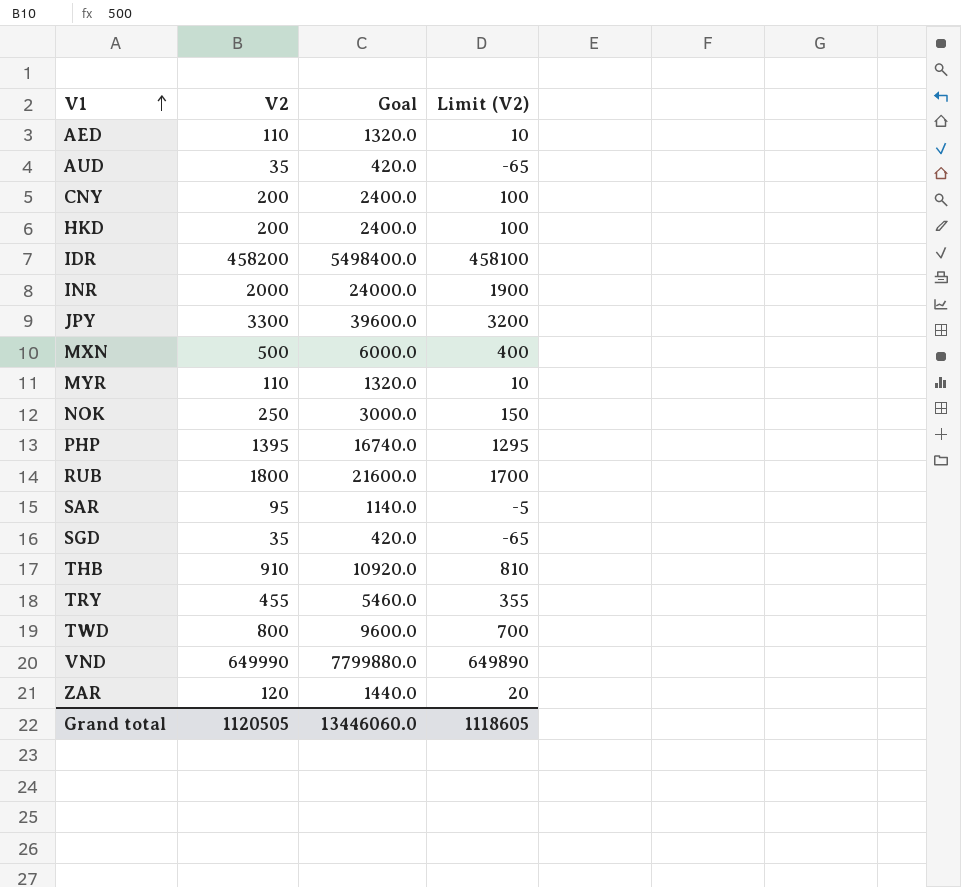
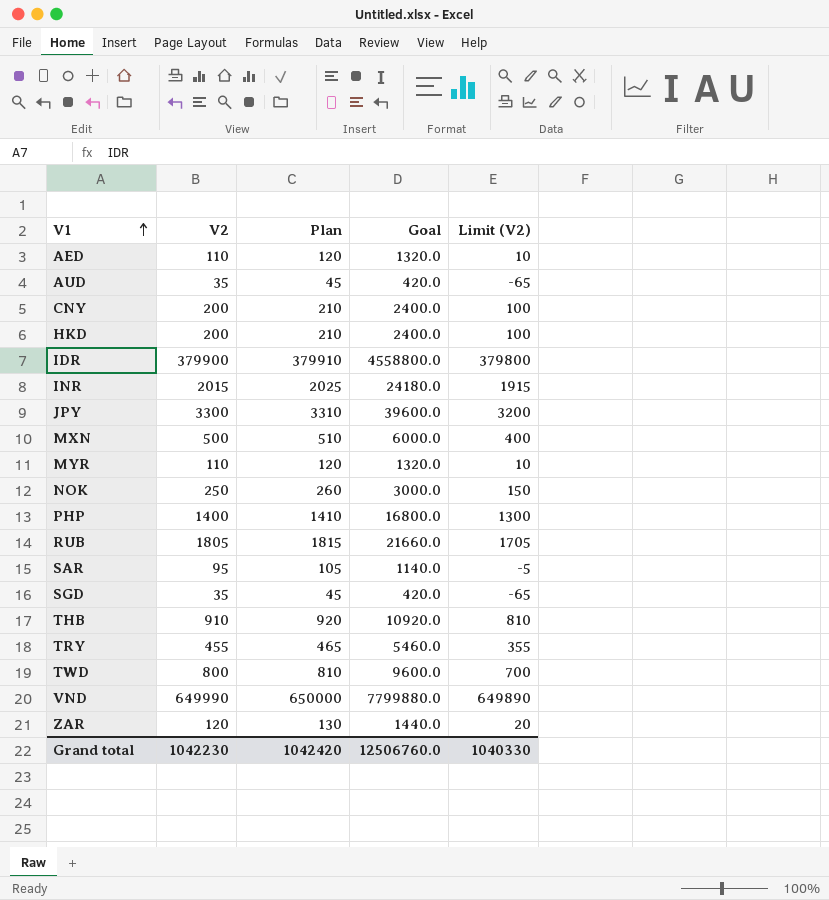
column Plan | formula: none -> [V2] + 10
IDR | V2: 458200 -> 379900
IDR | Goal: 5498400.0 -> 4558800.0
IDR | Limit (V2): 458100 -> 379800
INR | V2: 2000 -> 2015
INR | Goal: 24000.0 -> 24180.0
INR | Limit (V2): 1900 -> 1915
PHP | V2: 1395 -> 1400
PHP | Goal: 16740.0 -> 16800.0
PHP | Limit (V2): 1295 -> 1300
RUB | V2: 1800 -> 1805
RUB | Goal: 21600.0 -> 21660.0
RUB | Limit (V2): 1700 -> 1705
Grand total | V2: 1120505 -> 1042230
Grand total | Goal: 13446060.0 -> 12506760.0
Grand total | Limit (V2): 1118605 -> 1040330

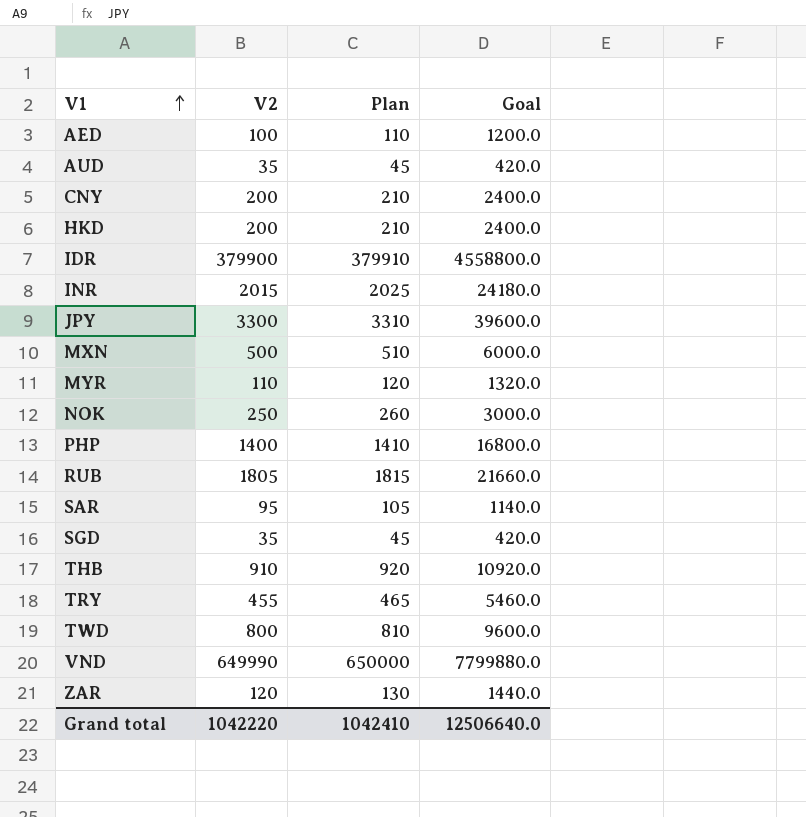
column Limit (V2) | formula: [V2] - 100 -> none
AED | V2: 110 -> 100
AED | Plan: 120 -> 110
AED | Goal: 1320.0 -> 1200.0
Grand total | V2: 1042230 -> 1042220
Grand total | Plan: 1042420 -> 1042410
Grand total | Goal: 12506760.0 -> 12506640.0

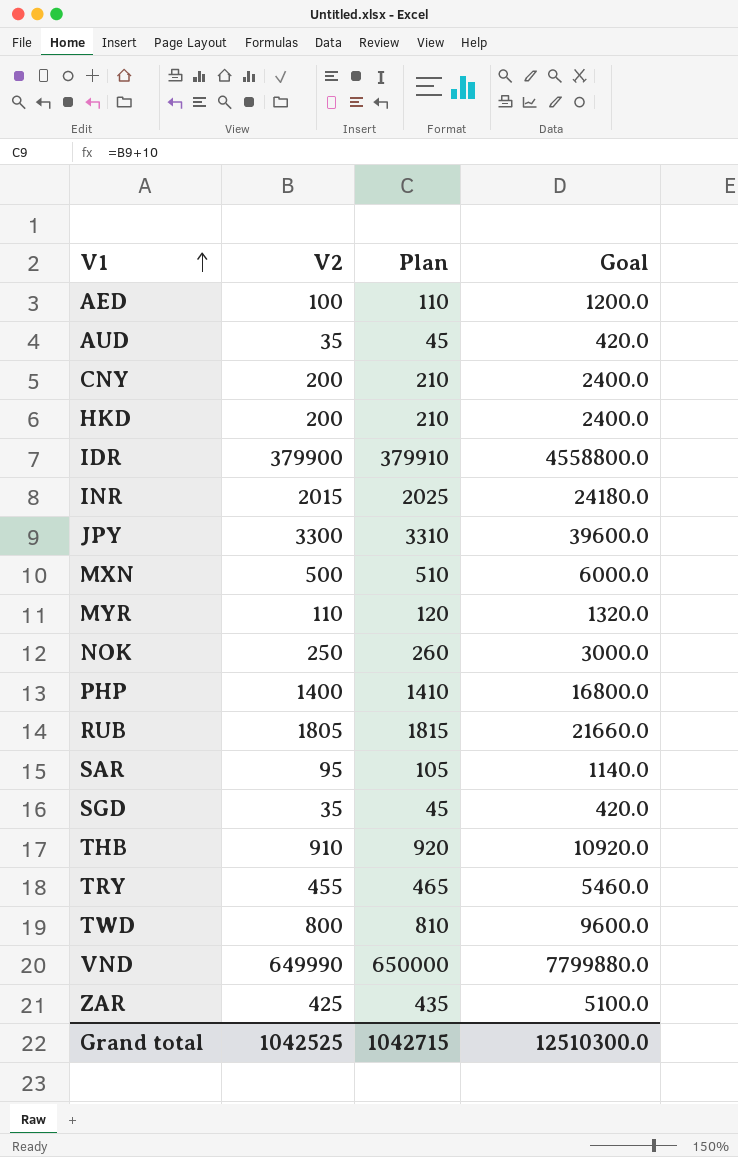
ZAR | V2: 120 -> 425
ZAR | Plan: 130 -> 435
ZAR | Goal: 1440.0 -> 5100.0
Grand total | V2: 1042220 -> 1042525
Grand total | Plan: 1042410 -> 1042715
Grand total | Goal: 12506640.0 -> 12510300.0

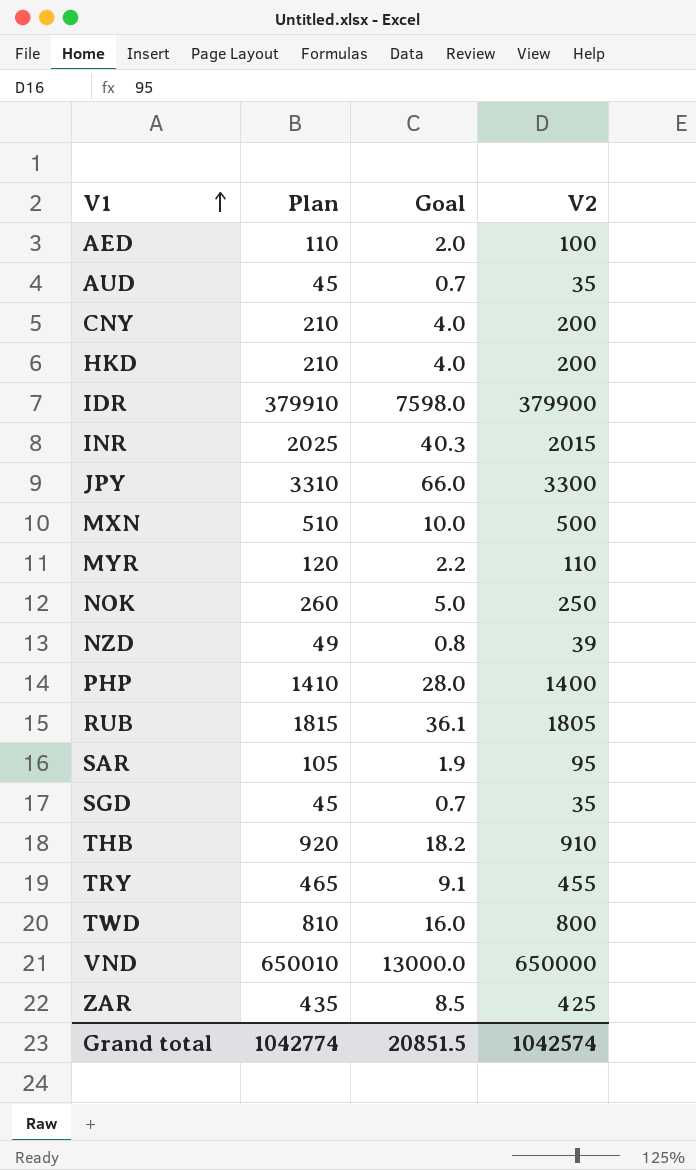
column Goal | formula: [V2] * 12 -> [V2] * 0.02
column V2 | position: 2 -> 4
row NZD: none -> 49 | 0.8 | 39
VND | Plan: 650000 -> 650010
VND | V2: 649990 -> 650000
Grand total | Plan: 1042715 -> 1042774
Grand total | Goal: 12510300.0 -> 20851.5
Grand total | V2: 1042525 -> 1042574

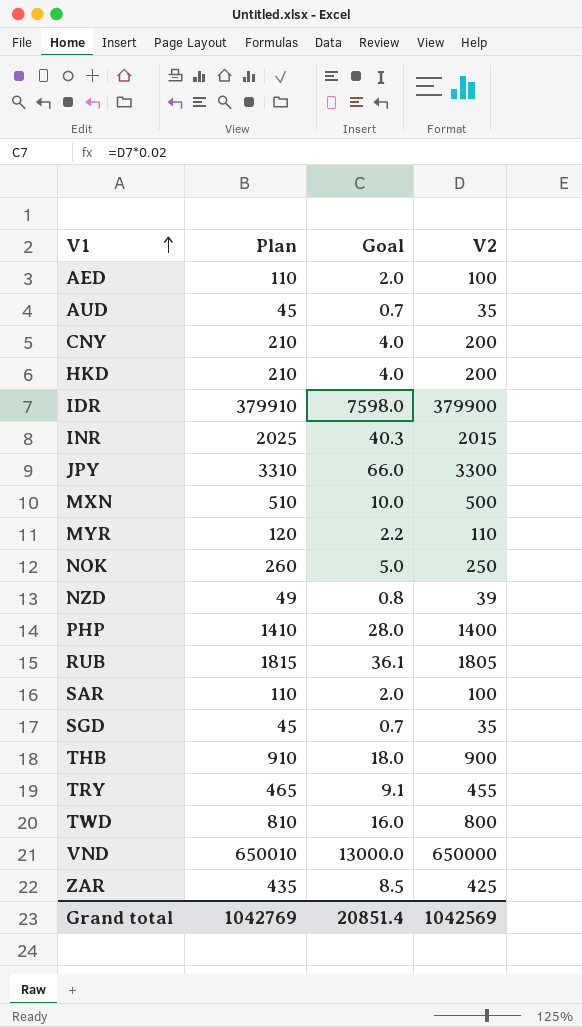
SAR | Plan: 105 -> 110
SAR | Goal: 1.9 -> 2.0
SAR | V2: 95 -> 100
THB | Plan: 920 -> 910
THB | Goal: 18.2 -> 18.0
THB | V2: 910 -> 900
Grand total | Plan: 1042774 -> 1042769
Grand total | Goal: 20851.5 -> 20851.4
Grand total | V2: 1042574 -> 1042569

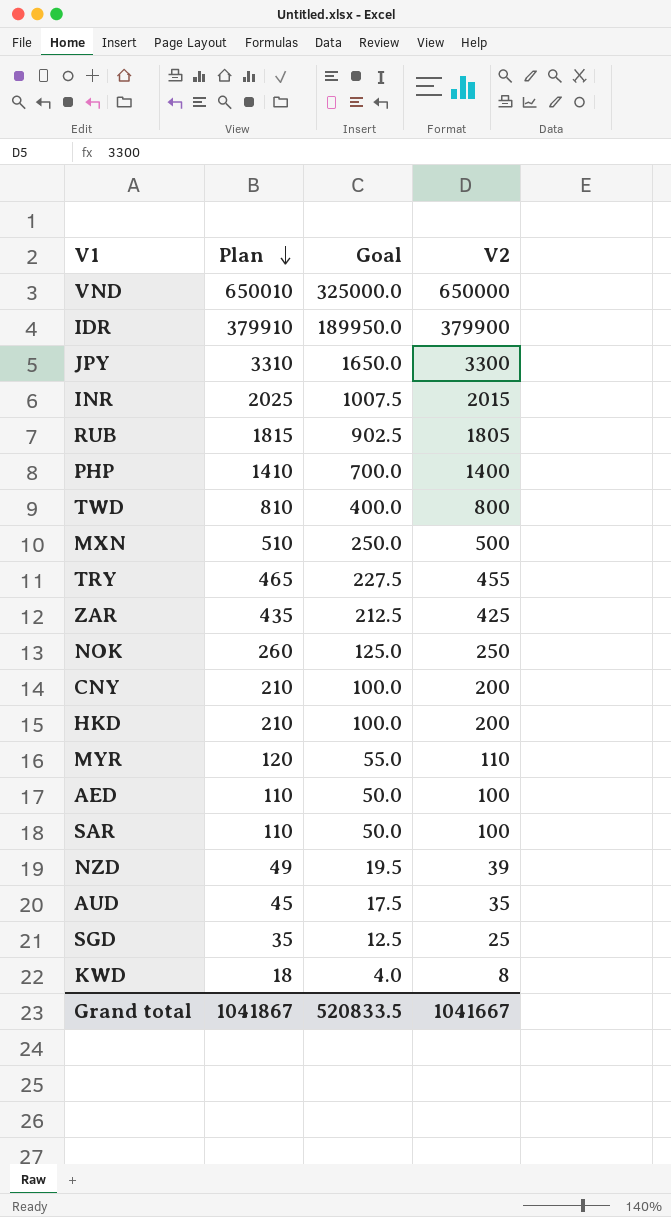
row order: V1 ascending -> Plan descending
column Goal | formula: [V2] * 0.02 -> [V2] * 0.5
row THB: 910 | 18.0 | 900 -> none
SGD | Plan: 45 -> 35
SGD | V2: 35 -> 25
row KWD: none -> 18 | 4.0 | 8
Grand total | Plan: 1042769 -> 1041867
Grand total | Goal: 20851.4 -> 520833.5
Grand total | V2: 1042569 -> 1041667

